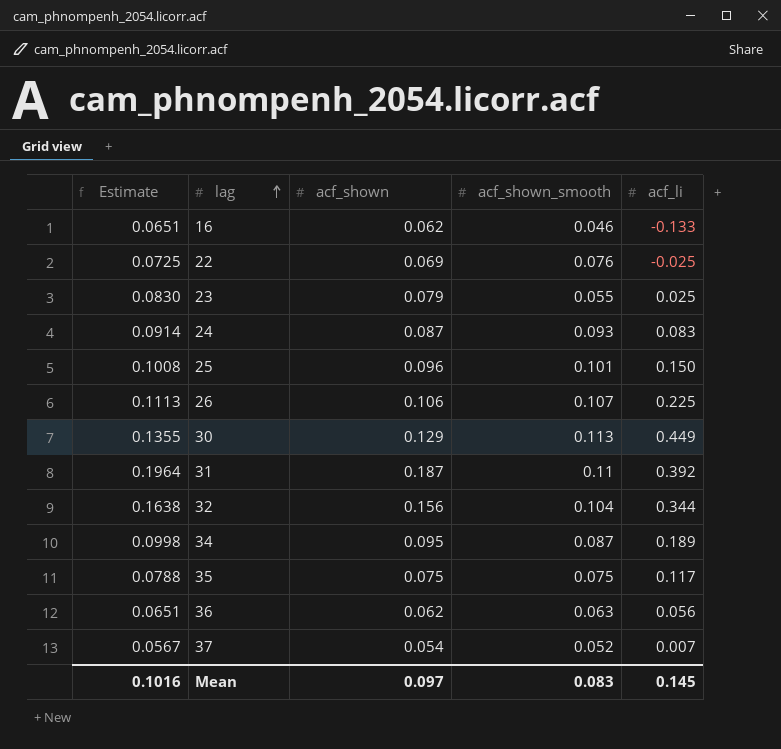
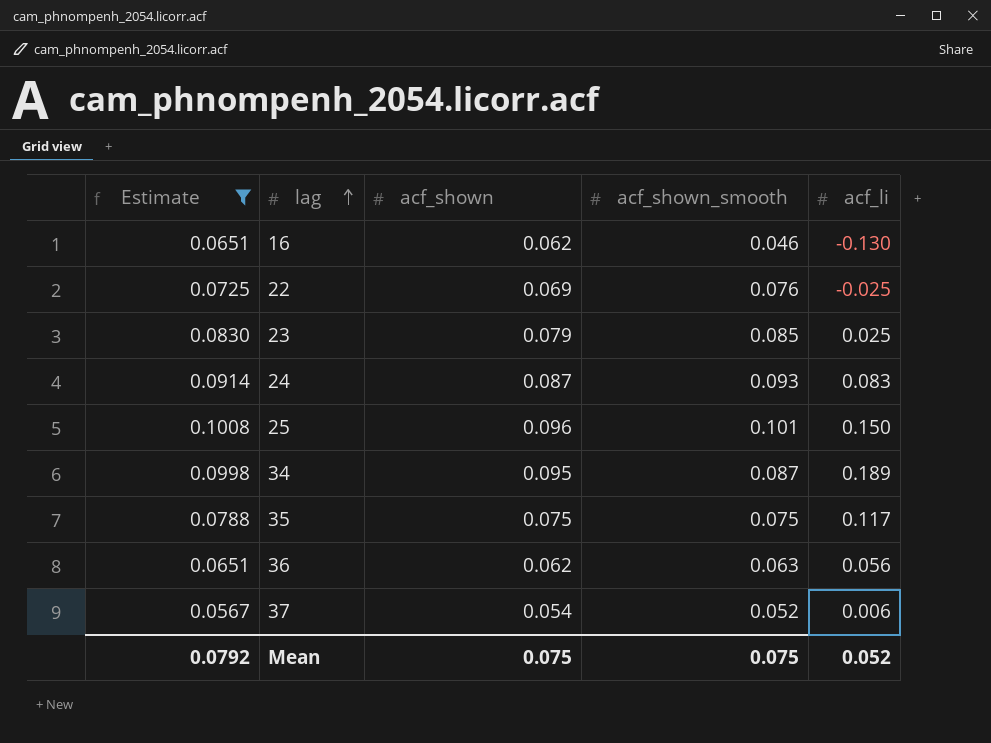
filter: none -> Estimate <= 0.1008
16 | acf_li: -0.133 -> -0.130
23 | acf_shown_smooth: 0.055 -> 0.085
37 | acf_li: 0.007 -> 0.006
Mean | Estimate: 0.1016 -> 0.0792
Mean | acf_shown: 0.097 -> 0.075
Mean | acf_shown_smooth: 0.083 -> 0.075
Mean | acf_li: 0.145 -> 0.052

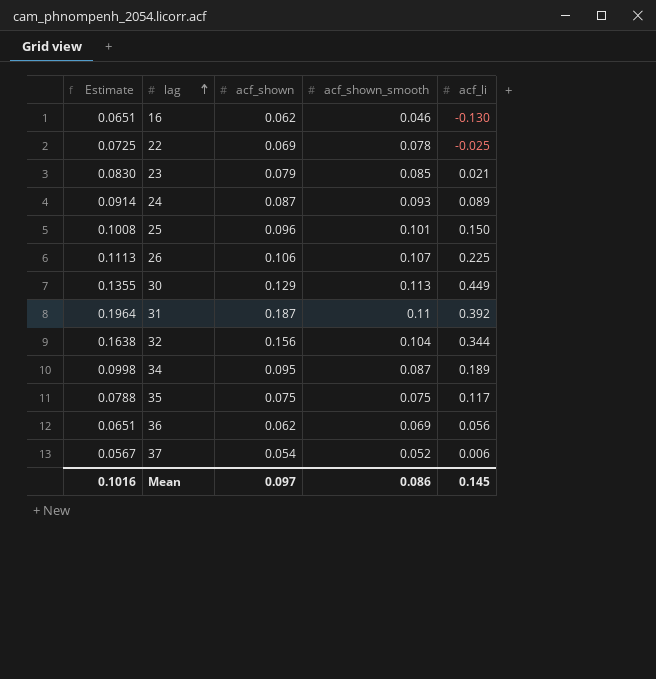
filter: Estimate <= 0.1008 -> none
22 | acf_shown_smooth: 0.076 -> 0.078
23 | acf_li: 0.025 -> 0.021
24 | acf_li: 0.083 -> 0.089
36 | acf_shown_smooth: 0.063 -> 0.069
Mean | Estimate: 0.0792 -> 0.1016
Mean | acf_shown: 0.075 -> 0.097
Mean | acf_shown_smooth: 0.075 -> 0.086
Mean | acf_li: 0.052 -> 0.145

